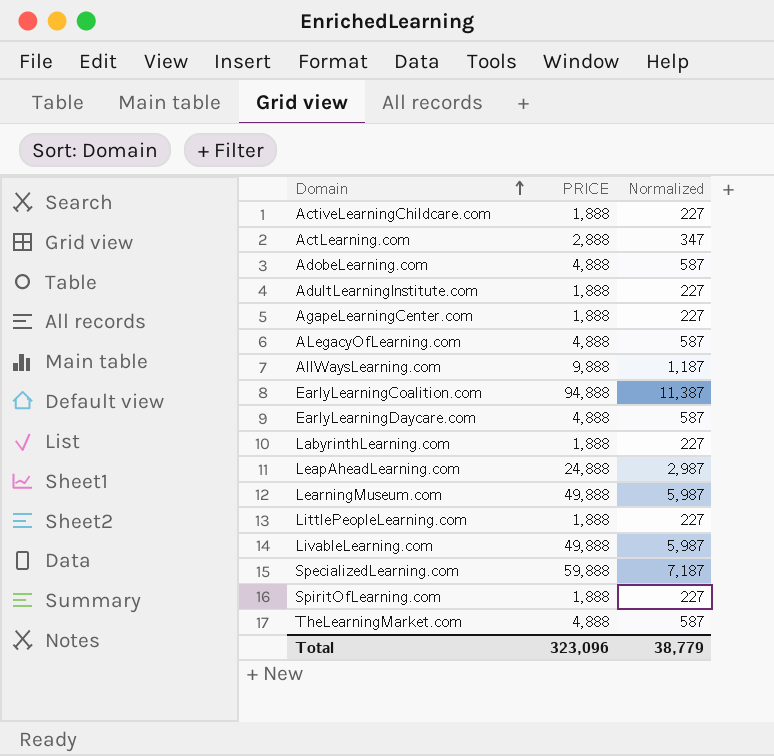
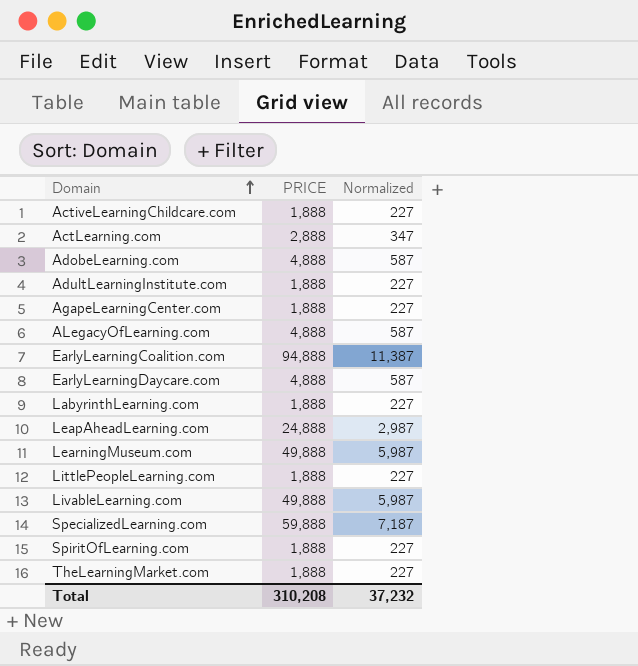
row AllWaysLearning.com: 9,888 | 1,187 -> none
TheLearningMarket.com | PRICE: 4,888 -> 1,888
TheLearningMarket.com | Normalized: 587 -> 227
Total | PRICE: 323,096 -> 310,208
Total | Normalized: 38,779 -> 37,232

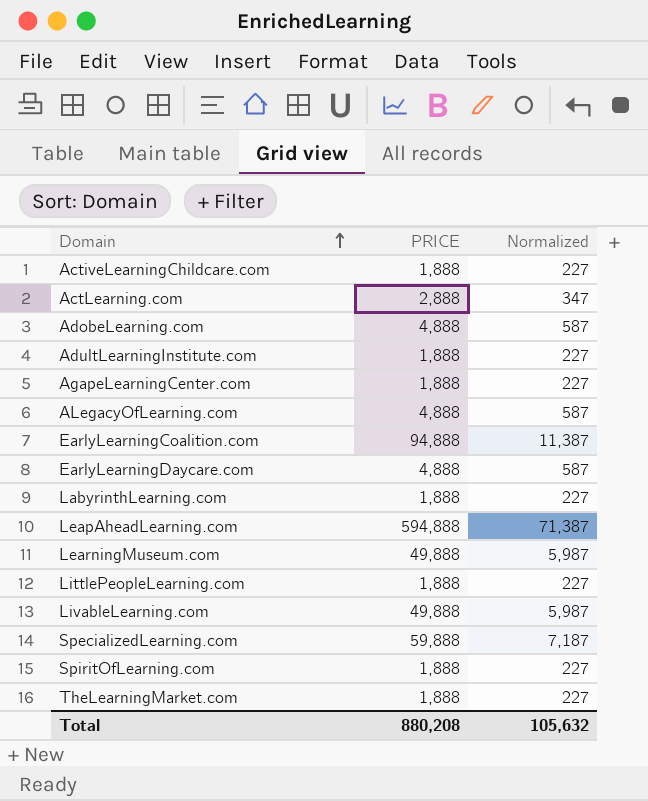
LeapAheadLearning.com | PRICE: 24,888 -> 594,888
LeapAheadLearning.com | Normalized: 2,987 -> 71,387
Total | PRICE: 310,208 -> 880,208
Total | Normalized: 37,232 -> 105,632

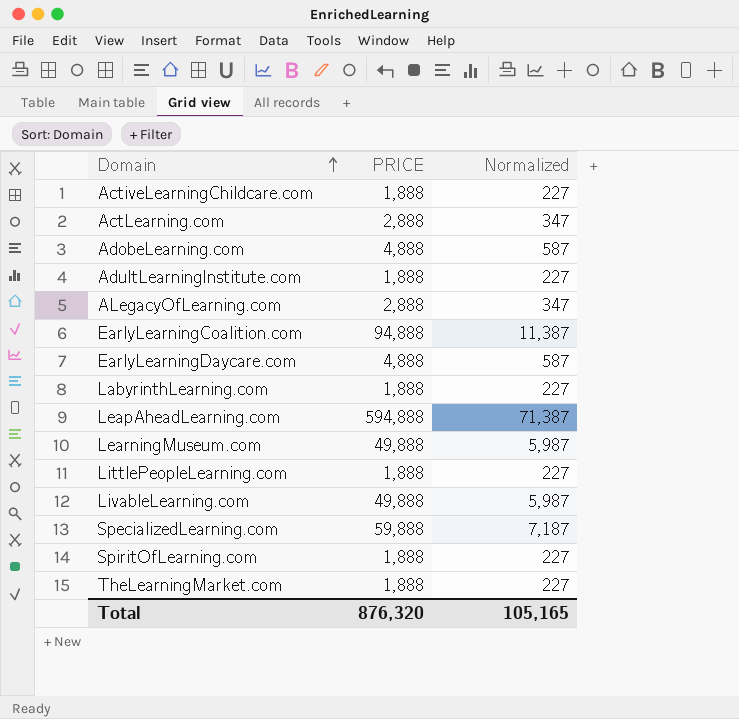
row AgapeLearningCenter.com: 1,888 | 227 -> none
ALegacyOfLearning.com | PRICE: 4,888 -> 2,888
ALegacyOfLearning.com | Normalized: 587 -> 347
Total | PRICE: 880,208 -> 876,320
Total | Normalized: 105,632 -> 105,165

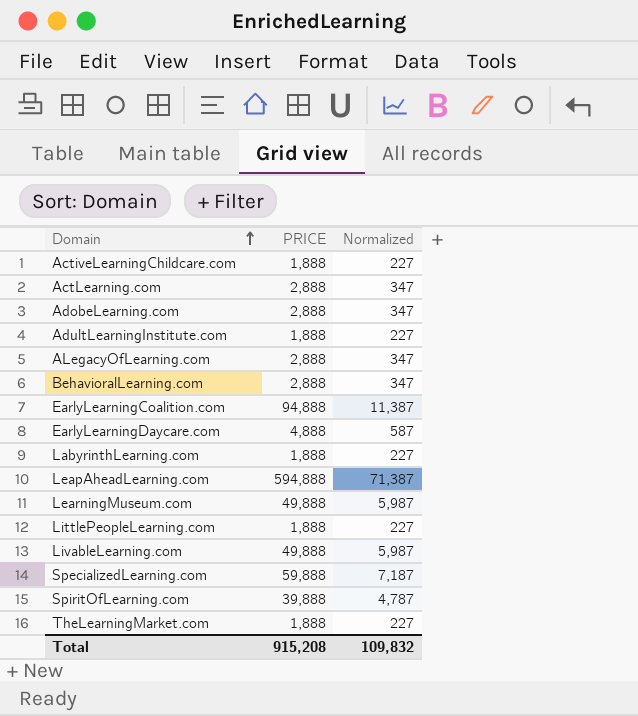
AdobeLearning.com | PRICE: 4,888 -> 2,888
AdobeLearning.com | Normalized: 587 -> 347
row BehavioralLearning.com: none -> 2,888 | 347
SpiritOfLearning.com | PRICE: 1,888 -> 39,888
SpiritOfLearning.com | Normalized: 227 -> 4,787
Total | PRICE: 876,320 -> 915,208
Total | Normalized: 105,165 -> 109,832

